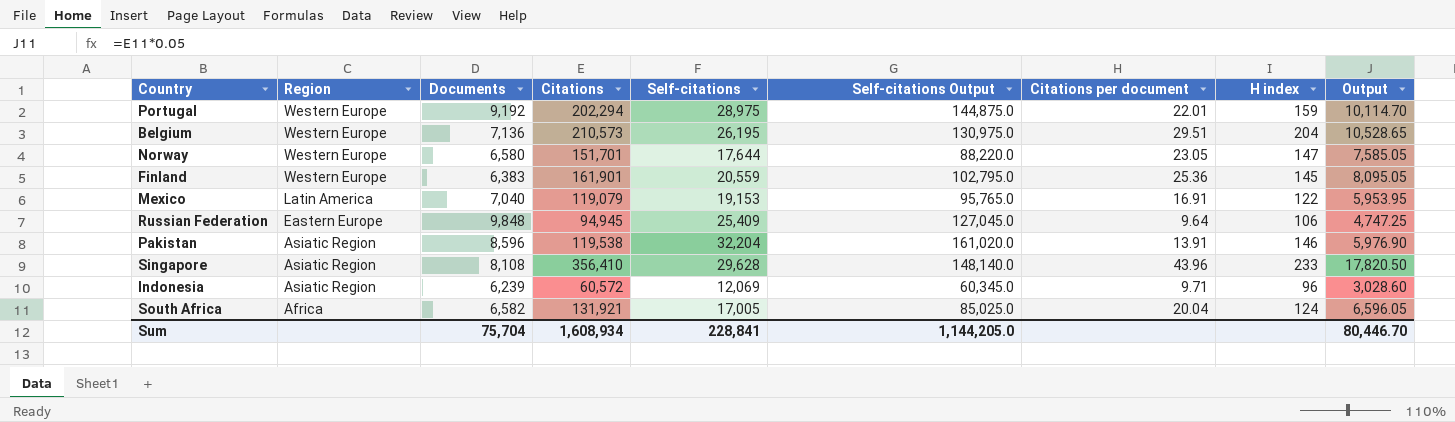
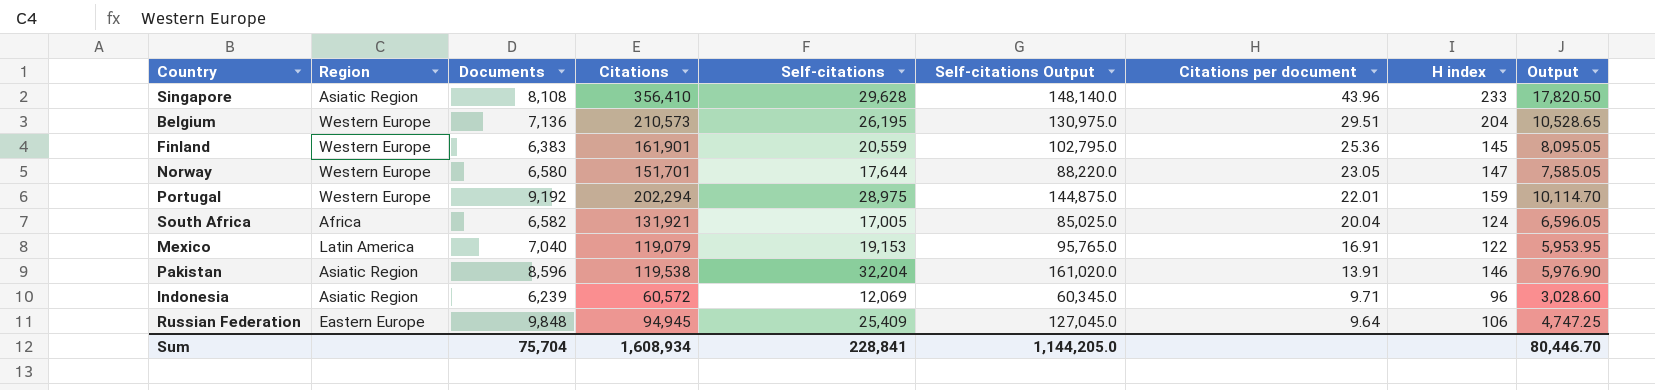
row order: Region descending -> Citations per document descending

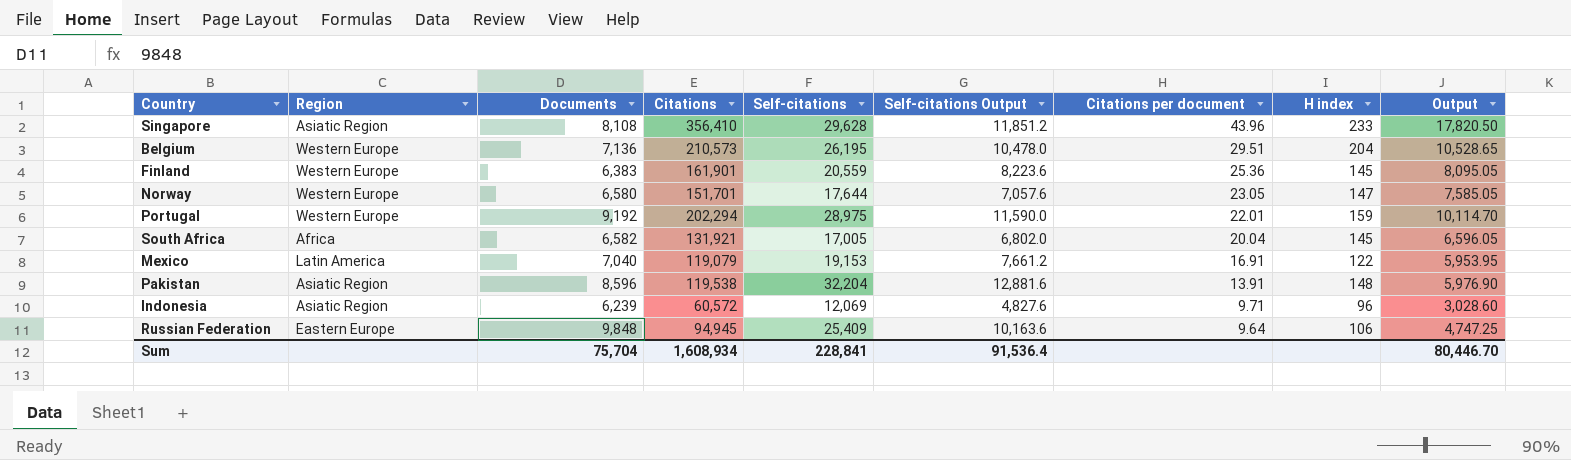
column Self-citations Output | formula: [Self-citations] * 5 -> [Self-citations] * 0.4
South Africa | H index: 124 -> 145
Pakistan | H index: 146 -> 148
Sum | Self-citations Output: 1,144,205.0 -> 91,536.4

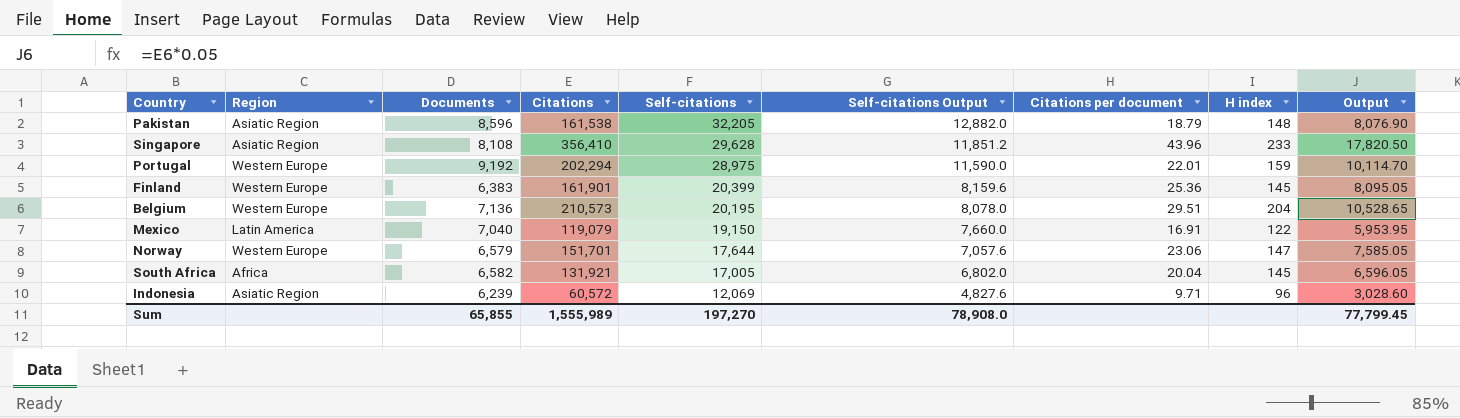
row order: Citations per document descending -> Self-citations descending
row Russian Federation: Eastern Europe | 9,848 | 94,945 | 25,409 | 10,163.6 | 9.64 | 106 | 4,747.25 -> none
Pakistan | Citations: 119,538 -> 161,538
Pakistan | Self-citations: 32,204 -> 32,205
Pakistan | Self-citations Output: 12,881.6 -> 12,882.0
Pakistan | Citations per document: 13.91 -> 18.79
Pakistan | Output: 5,976.90 -> 8,076.90
Finland | Self-citations: 20,559 -> 20,399
Finland | Self-citations Output: 8,223.6 -> 8,159.6
Belgium | Self-citations: 26,195 -> 20,195
Belgium | Self-citations Output: 10,478.0 -> 8,078.0
Mexico | Self-citations: 19,153 -> 19,150
Mexico | Self-citations Output: 7,661.2 -> 7,660.0
Norway | Documents: 6,580 -> 6,579
Norway | Citations per document: 23.05 -> 23.06
Sum | Documents: 75,704 -> 65,855
Sum | Citations: 1,608,934 -> 1,555,989
Sum | Self-citations: 228,841 -> 197,270
Sum | Self-citations Output: 91,536.4 -> 78,908.0
Sum | Output: 80,446.70 -> 77,799.45

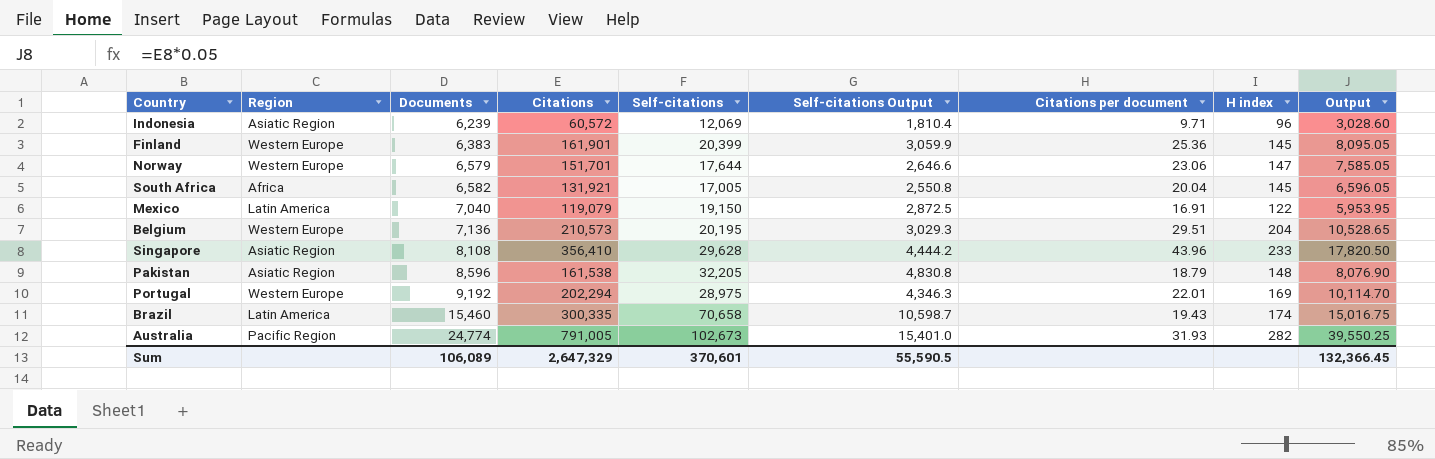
row order: Self-citations descending -> Documents ascending
column Self-citations Output | formula: [Self-citations] * 0.4 -> [Self-citations] * 0.15
Portugal | H index: 159 -> 169
row Brazil: none -> Latin America | 15,460 | 300,335 | 70,658 | 10,598.7 | 19.43 | 174 | 15,016.75
row Australia: none -> Pacific Region | 24,774 | 791,005 | 102,673 | 15,401.0 | 31.93 | 282 | 39,550.25
Sum | Documents: 65,855 -> 106,089
Sum | Citations: 1,555,989 -> 2,647,329
Sum | Self-citations: 197,270 -> 370,601
Sum | Self-citations Output: 78,908.0 -> 55,590.5
Sum | Output: 77,799.45 -> 132,366.45

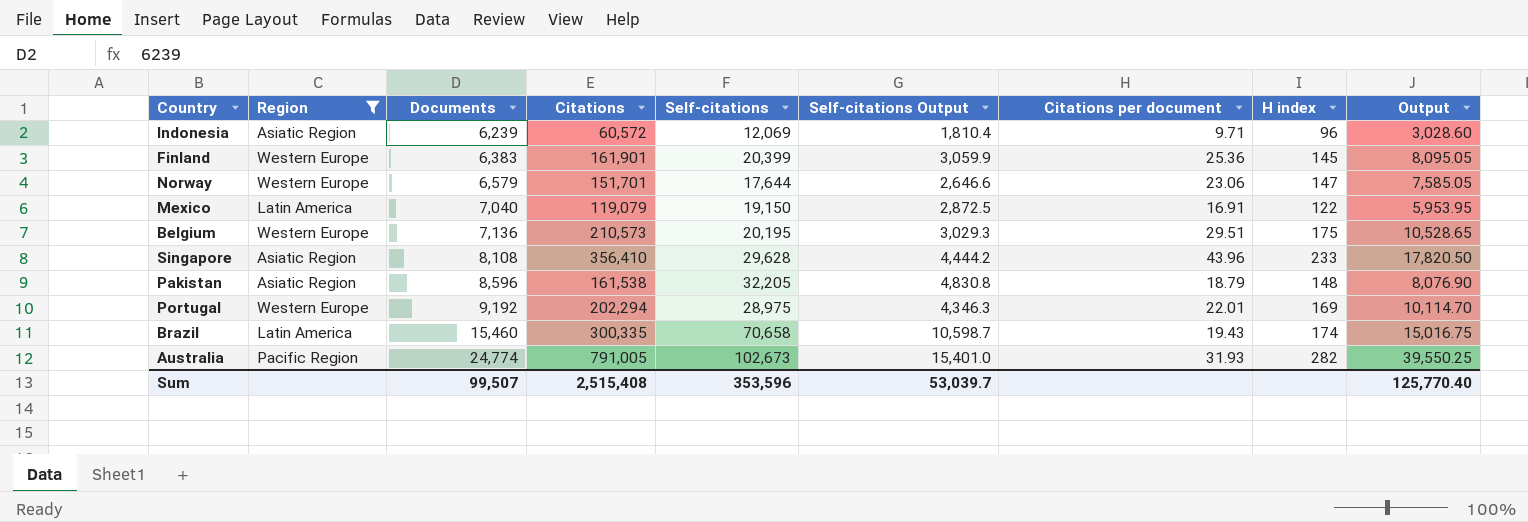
filter: none -> Region != Africa
Belgium | H index: 204 -> 175
Sum | Documents: 106,089 -> 99,507
Sum | Citations: 2,647,329 -> 2,515,408
Sum | Self-citations: 370,601 -> 353,596
Sum | Self-citations Output: 55,590.5 -> 53,039.7
Sum | Output: 132,366.45 -> 125,770.40

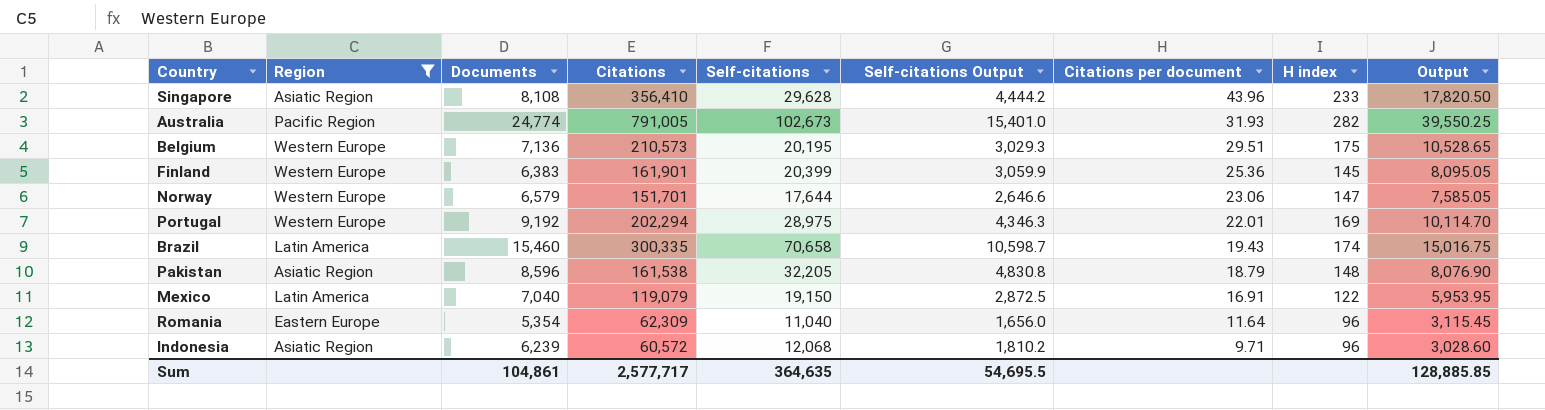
row order: Documents ascending -> Citations per document descending
row Romania: none -> Eastern Europe | 5,354 | 62,309 | 11,040 | 1,656.0 | 11.64 | 96 | 3,115.45
Indonesia | Self-citations: 12,069 -> 12,068
Indonesia | Self-citations Output: 1,810.4 -> 1,810.2
Sum | Documents: 99,507 -> 104,861
Sum | Citations: 2,515,408 -> 2,577,717
Sum | Self-citations: 353,596 -> 364,635
Sum | Self-citations Output: 53,039.7 -> 54,695.5
Sum | Output: 125,770.40 -> 128,885.85

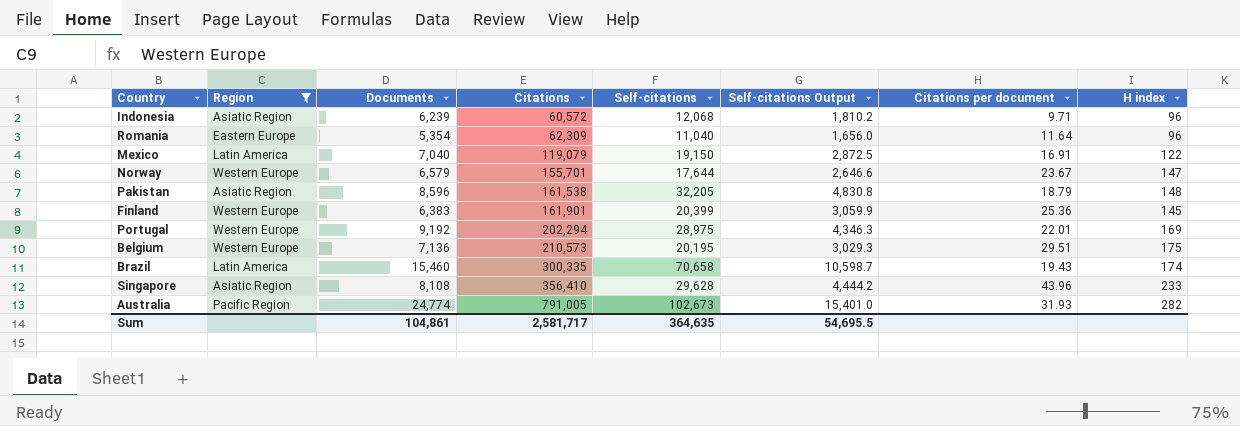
row order: Citations per document descending -> Citations ascending
column Output | formula: [Citations] * 0.05 -> none
Norway | Citations: 151,701 -> 155,701
Norway | Citations per document: 23.06 -> 23.67
Sum | Citations: 2,577,717 -> 2,581,717

